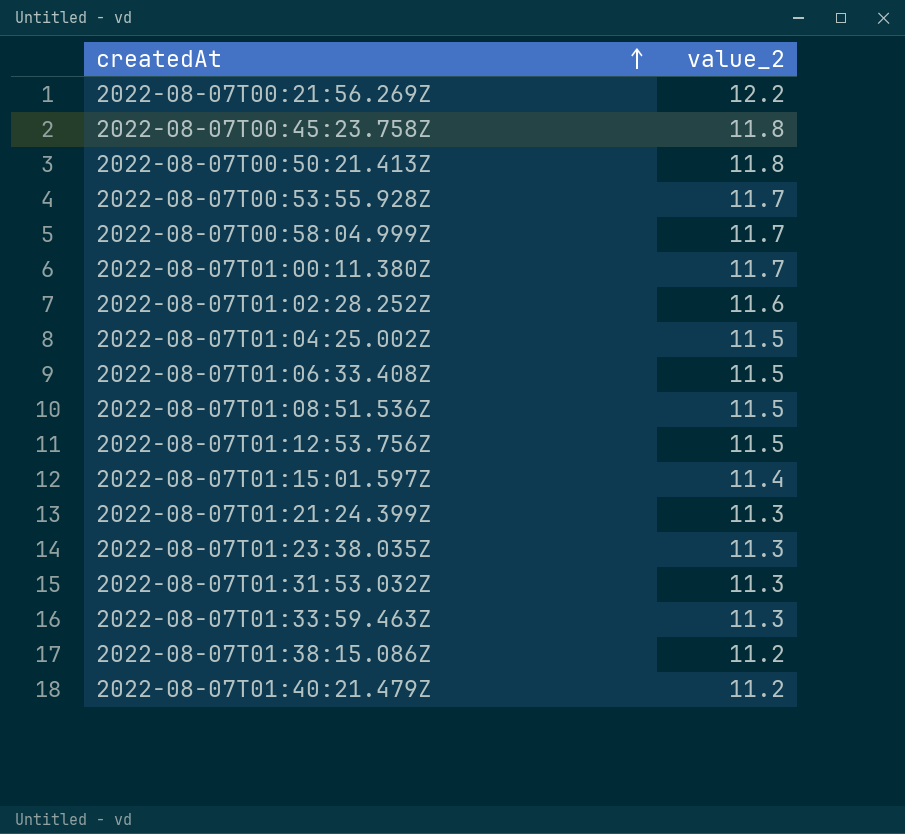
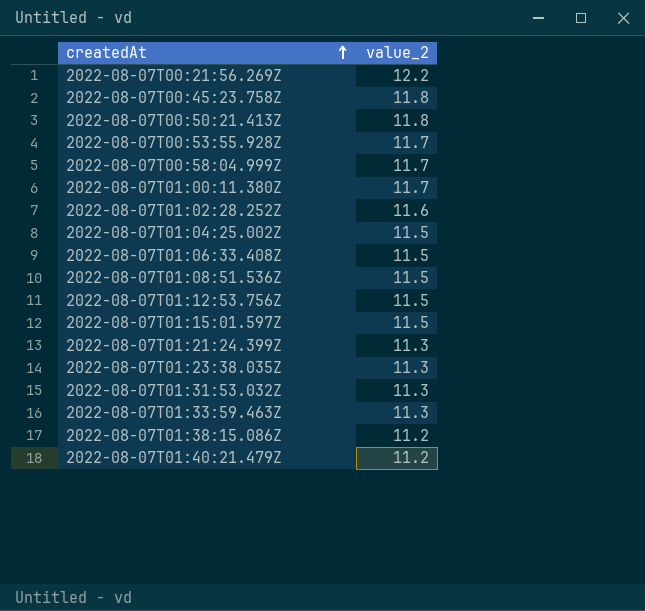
2022-08-07T01:15:01.597Z | value_2: 11.4 -> 11.5

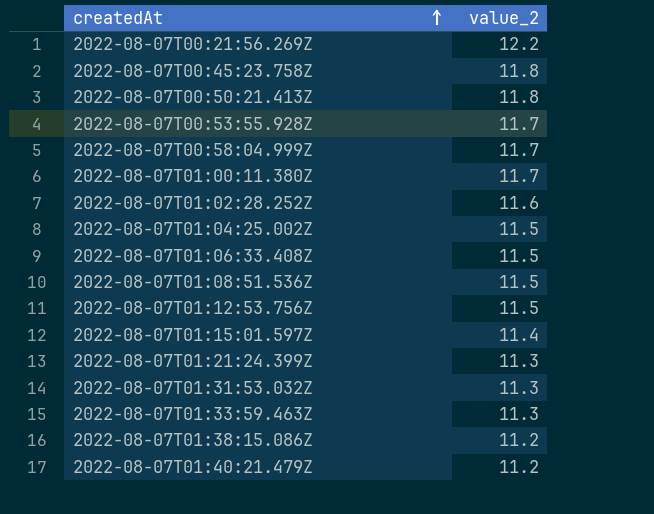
row 2022-08-07T01:23:38.035Z: 11.3 -> none
2022-08-07T01:15:01.597Z | value_2: 11.5 -> 11.4

